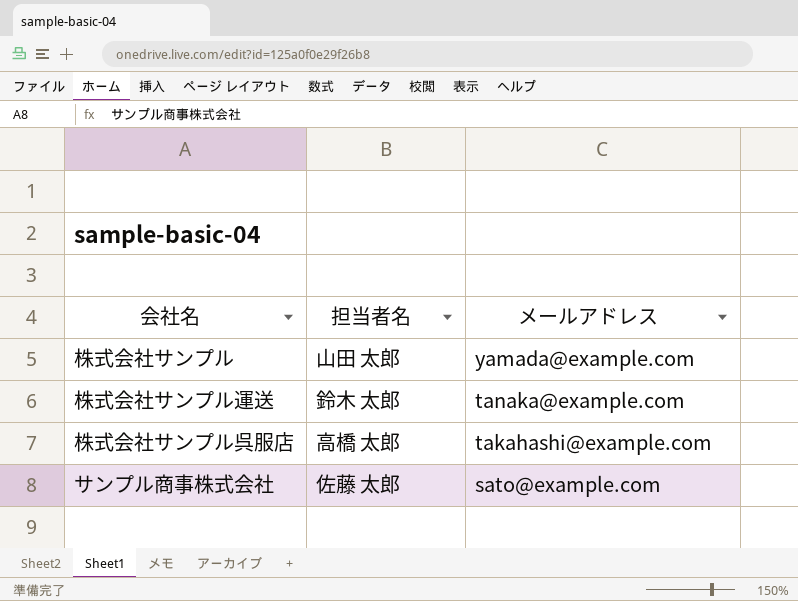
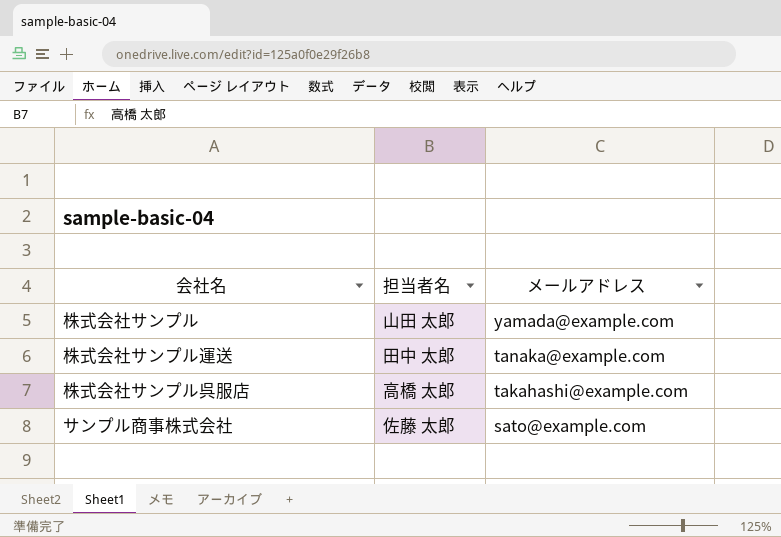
株式会社サンプル運送 | 担当者名: 鈴木 太郎 -> 田中 太郎

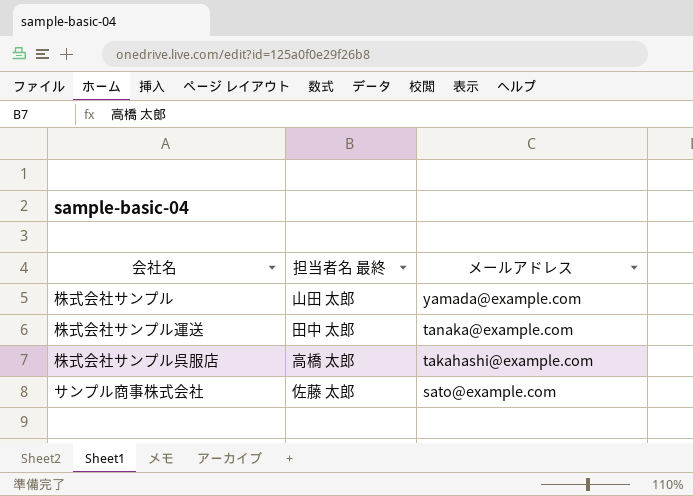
column name: 担当者名 -> 担当者名 最終

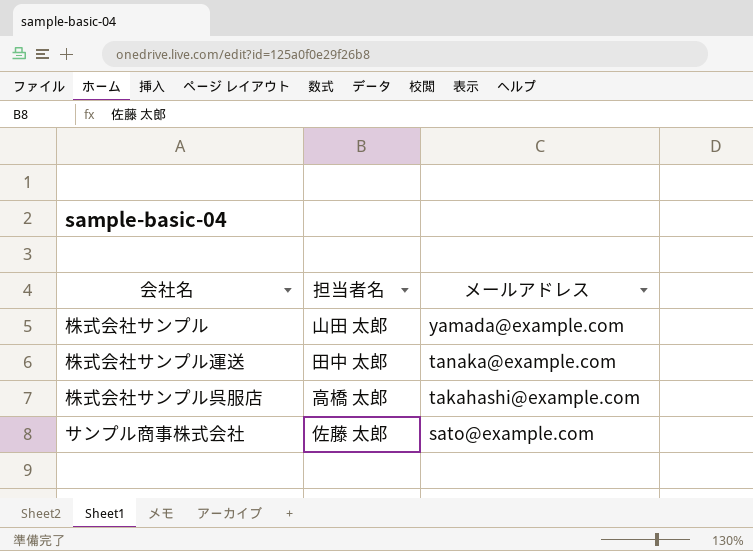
column name: 担当者名 最終 -> 担当者名

